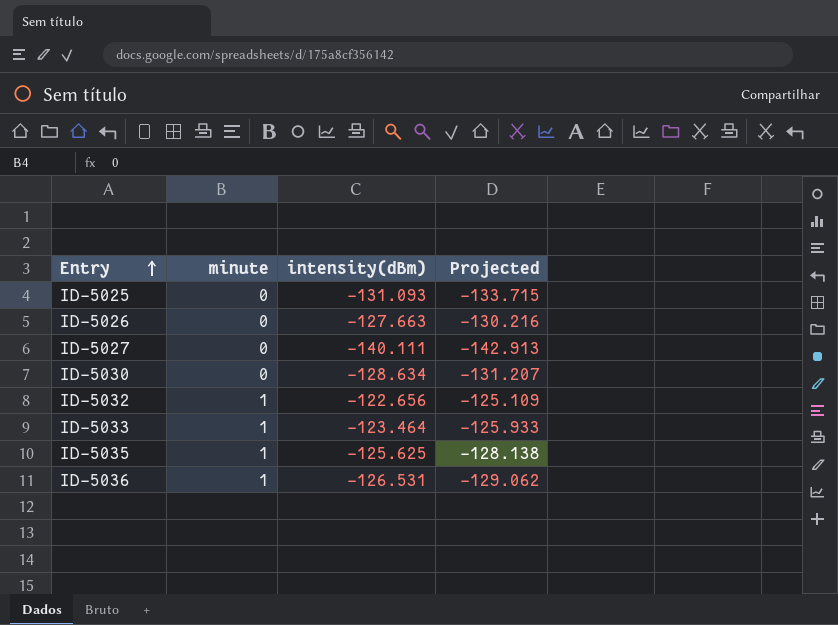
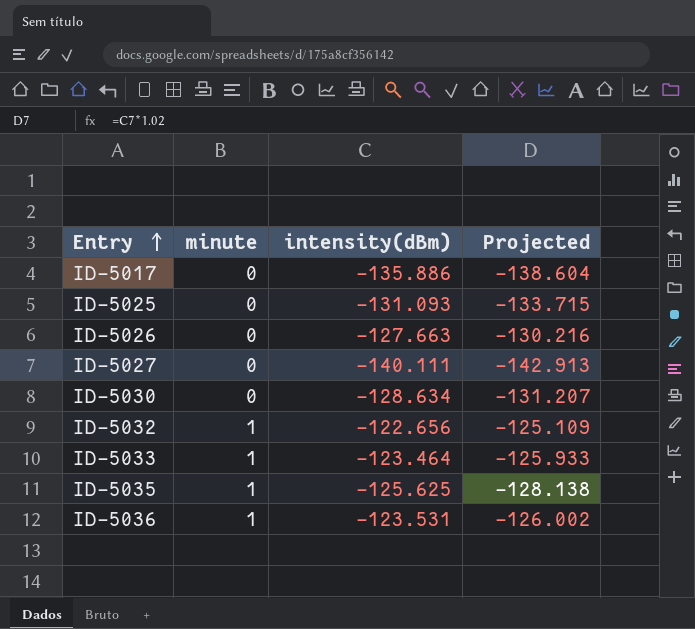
row ID-5017: none -> 0 | -135.886 | -138.604
ID-5036 | intensity(dBm): -126.531 -> -123.531
ID-5036 | Projected: -129.062 -> -126.002

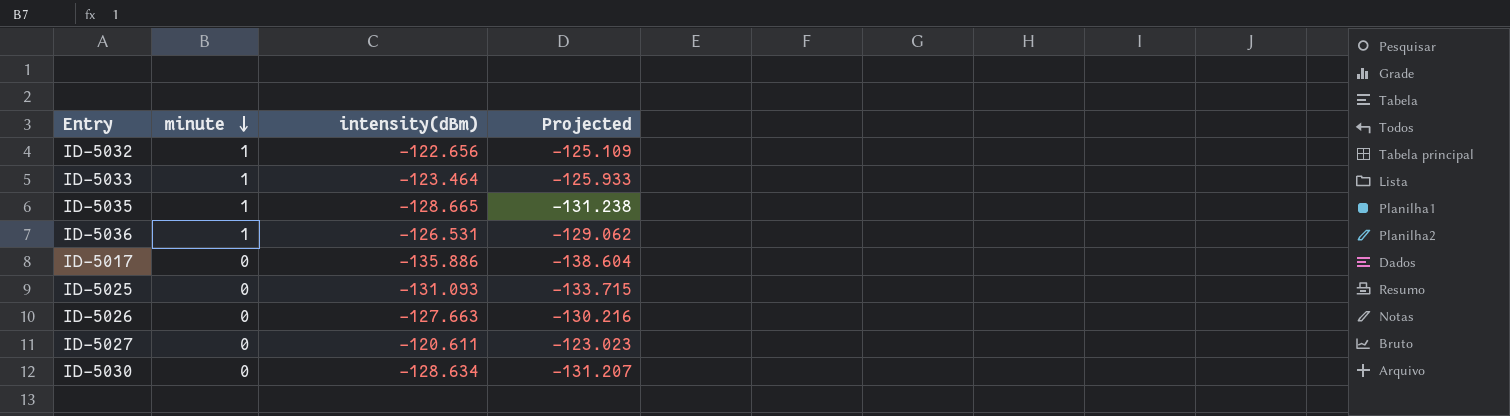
row order: Entry ascending -> minute descending
ID-5035 | intensity(dBm): -125.625 -> -128.665
ID-5035 | Projected: -128.138 -> -131.238
ID-5036 | intensity(dBm): -123.531 -> -126.531
ID-5036 | Projected: -126.002 -> -129.062
ID-5027 | intensity(dBm): -140.111 -> -120.611
ID-5027 | Projected: -142.913 -> -123.023

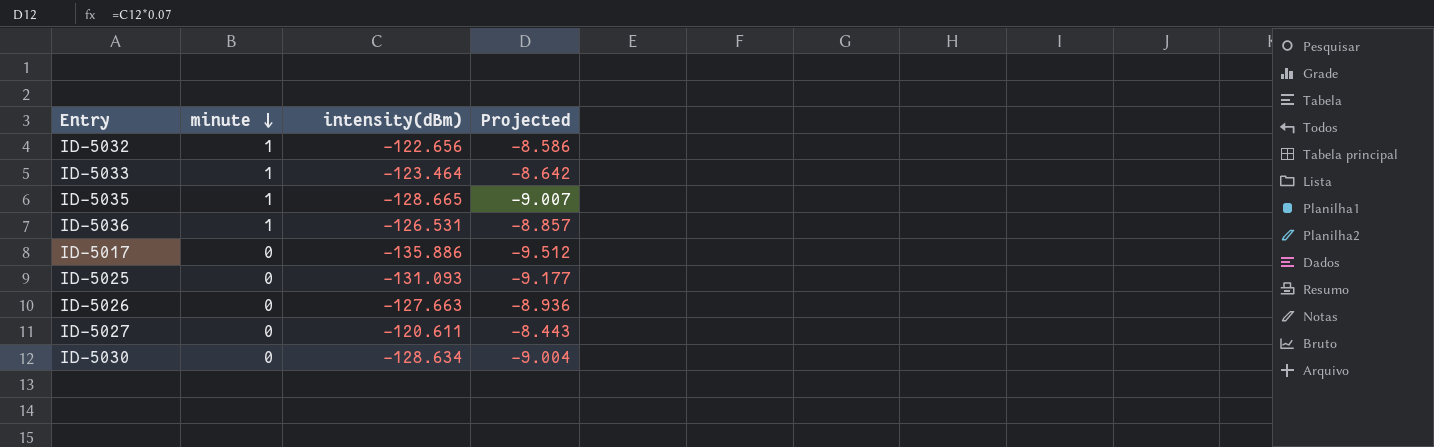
column Projected | formula: [intensity(dBm)] * 1.02 -> [intensity(dBm)] * 0.07

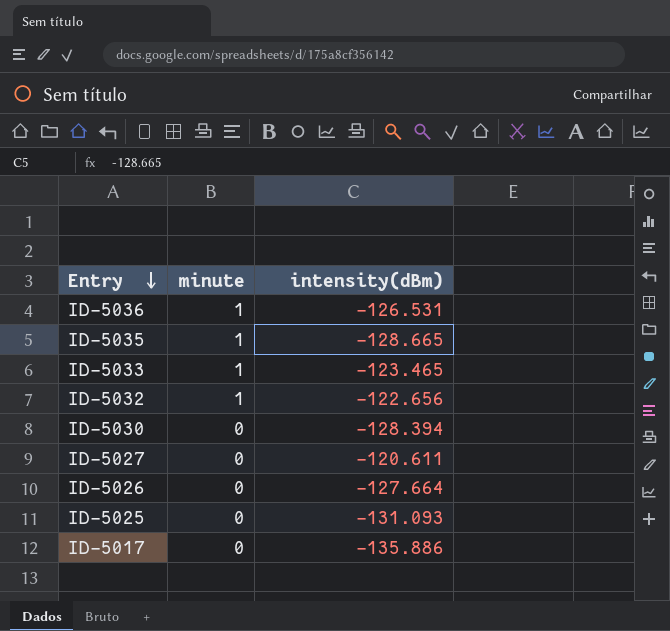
row order: minute descending -> Entry descending
column Projected | formula: [intensity(dBm)] * 0.07 -> none
ID-5033 | intensity(dBm): -123.464 -> -123.465
ID-5030 | intensity(dBm): -128.634 -> -128.394
ID-5026 | intensity(dBm): -127.663 -> -127.664

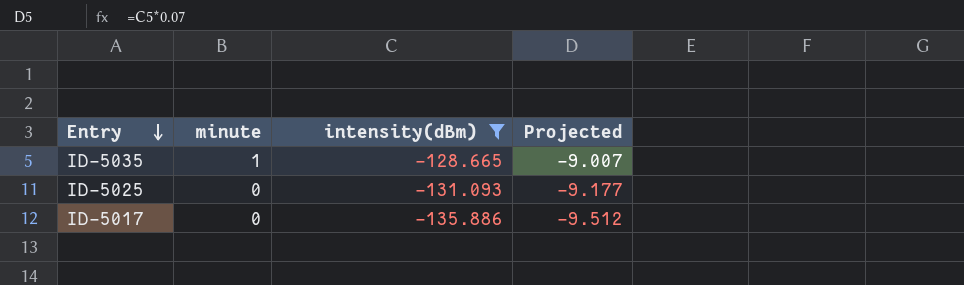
filter: none -> intensity(dBm) <= -128.665
column Projected | formula: none -> [intensity(dBm)] * 0.07

